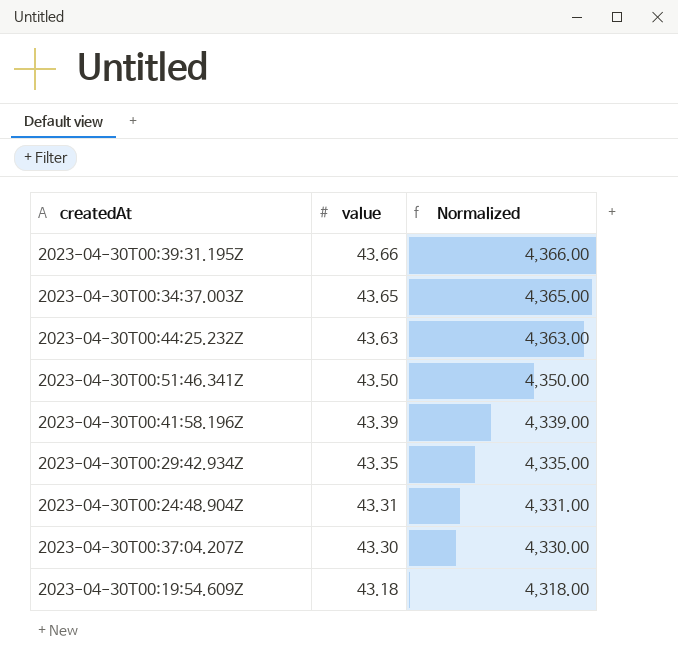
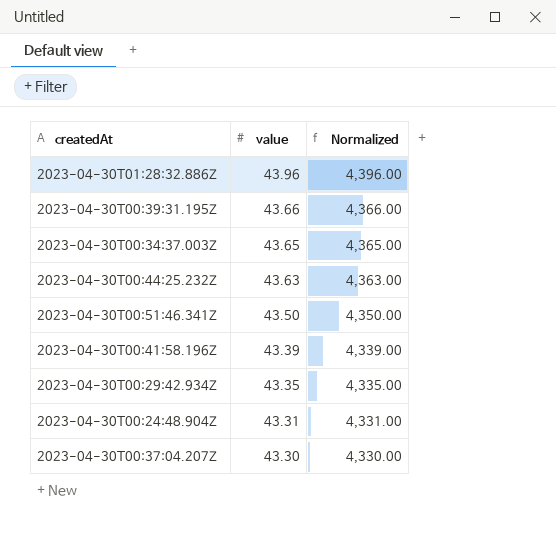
row 2023-04-30T00:19:54.609Z: 43.18 | 4,318.00 -> none
row 2023-04-30T01:28:32.886Z: none -> 43.96 | 4,396.00

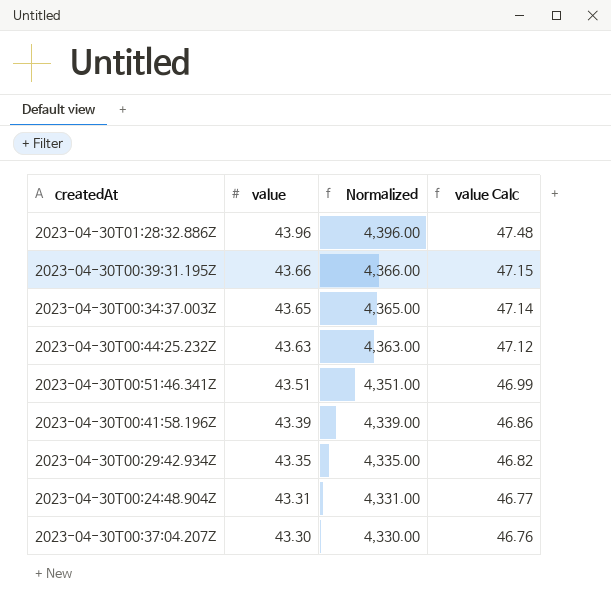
column value Calc | formula: none -> [value] * 1.08
2023-04-30T00:51:46.341Z | value: 43.50 -> 43.51
2023-04-30T00:51:46.341Z | Normalized: 4,350.00 -> 4,351.00

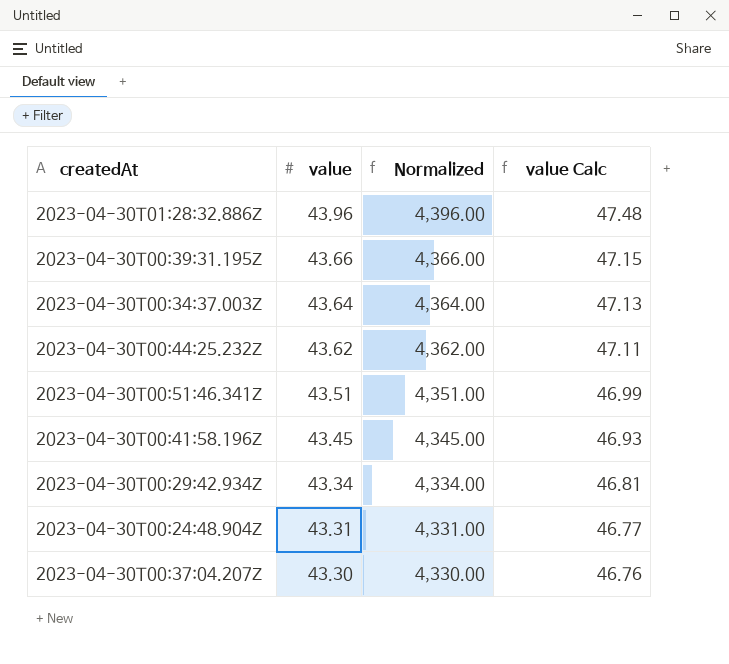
2023-04-30T00:34:37.003Z | value: 43.65 -> 43.64
2023-04-30T00:34:37.003Z | Normalized: 4,365.00 -> 4,364.00
2023-04-30T00:34:37.003Z | value Calc: 47.14 -> 47.13
2023-04-30T00:44:25.232Z | value: 43.63 -> 43.62
2023-04-30T00:44:25.232Z | Normalized: 4,363.00 -> 4,362.00
2023-04-30T00:44:25.232Z | value Calc: 47.12 -> 47.11
2023-04-30T00:41:58.196Z | value: 43.39 -> 43.45
2023-04-30T00:41:58.196Z | Normalized: 4,339.00 -> 4,345.00
2023-04-30T00:41:58.196Z | value Calc: 46.86 -> 46.93
2023-04-30T00:29:42.934Z | value: 43.35 -> 43.34
2023-04-30T00:29:42.934Z | Normalized: 4,335.00 -> 4,334.00
2023-04-30T00:29:42.934Z | value Calc: 46.82 -> 46.81

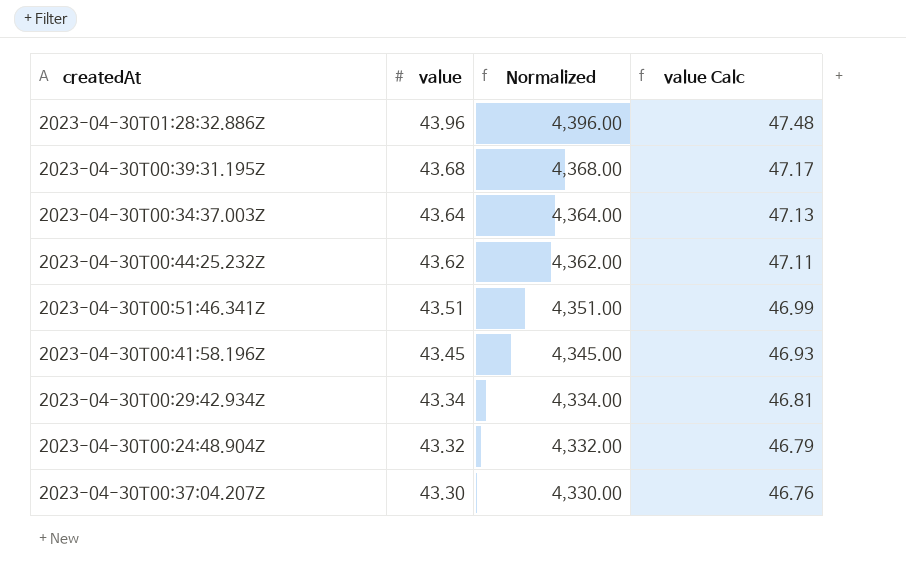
2023-04-30T00:39:31.195Z | value: 43.66 -> 43.68
2023-04-30T00:39:31.195Z | Normalized: 4,366.00 -> 4,368.00
2023-04-30T00:39:31.195Z | value Calc: 47.15 -> 47.17
2023-04-30T00:24:48.904Z | value: 43.31 -> 43.32
2023-04-30T00:24:48.904Z | Normalized: 4,331.00 -> 4,332.00
2023-04-30T00:24:48.904Z | value Calc: 46.77 -> 46.79

